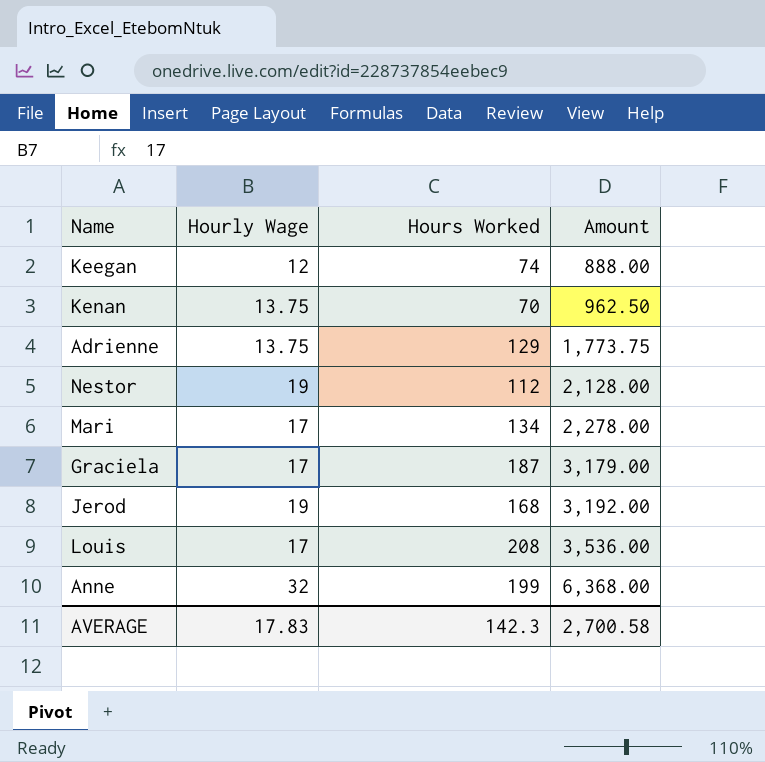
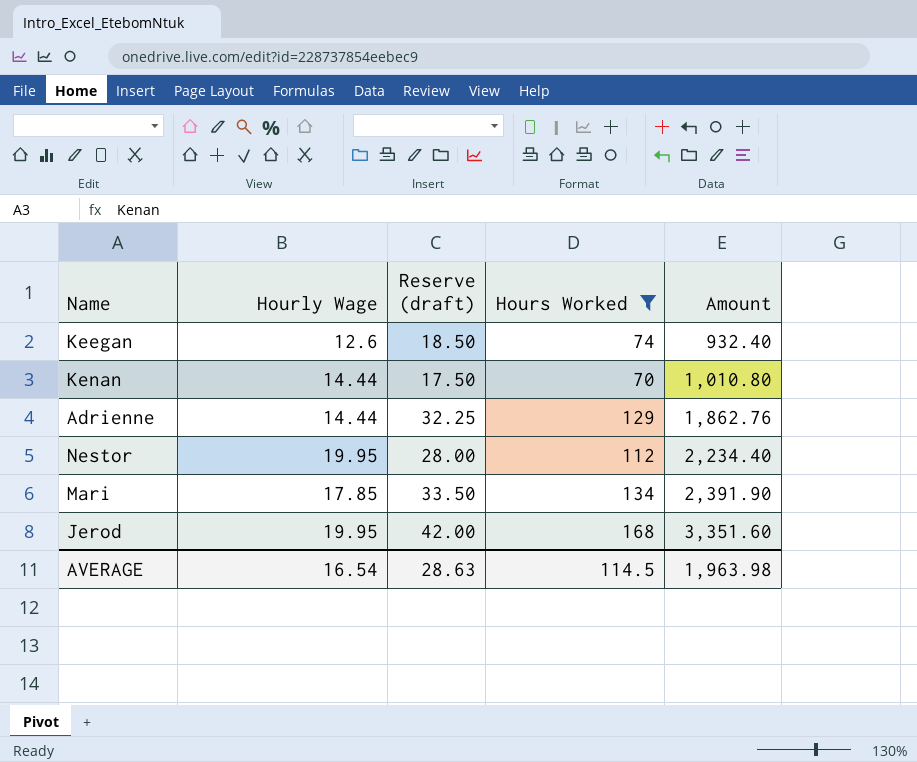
filter: none -> Hours Worked <= 168
column Reserve (draft) | formula: none -> [Hours Worked] * 0.25
Keegan | Hourly Wage: 12 -> 12.6
Keegan | Amount: 888.00 -> 932.40
Kenan | Hourly Wage: 13.75 -> 14.44
Kenan | Amount: 962.50 -> 1,010.80
Adrienne | Hourly Wage: 13.75 -> 14.44
Adrienne | Amount: 1,773.75 -> 1,862.76
Nestor | Hourly Wage: 19 -> 19.95
Nestor | Amount: 2,128.00 -> 2,234.40
Mari | Hourly Wage: 17 -> 17.85
Mari | Amount: 2,278.00 -> 2,391.90
Jerod | Hourly Wage: 19 -> 19.95
Jerod | Amount: 3,192.00 -> 3,351.60
AVERAGE | Hourly Wage: 17.83 -> 16.54
AVERAGE | Hours Worked: 142.3 -> 114.5
AVERAGE | Amount: 2,700.58 -> 1,963.98

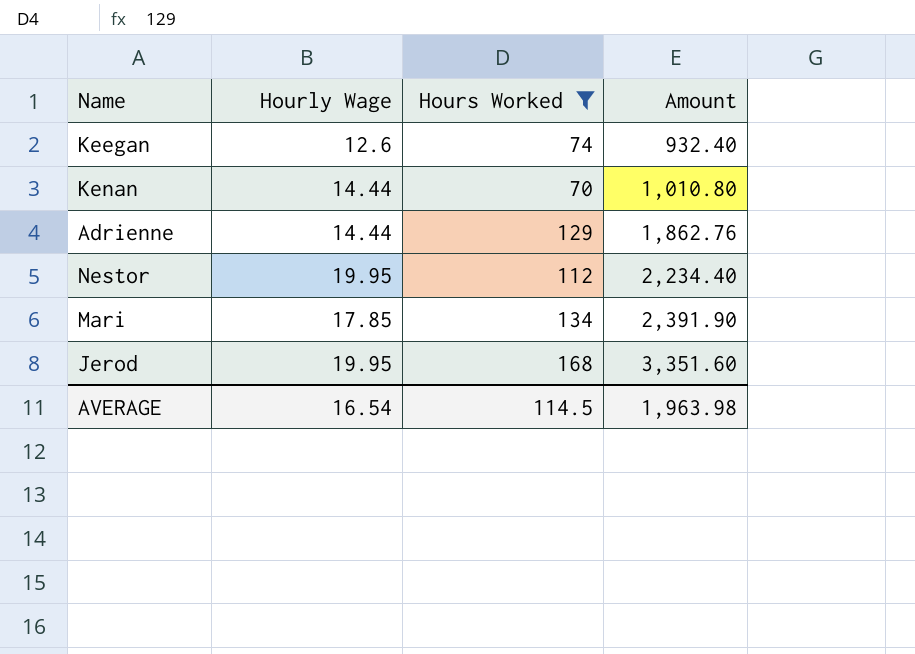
column Reserve (draft) | formula: [Hours Worked] * 0.25 -> none

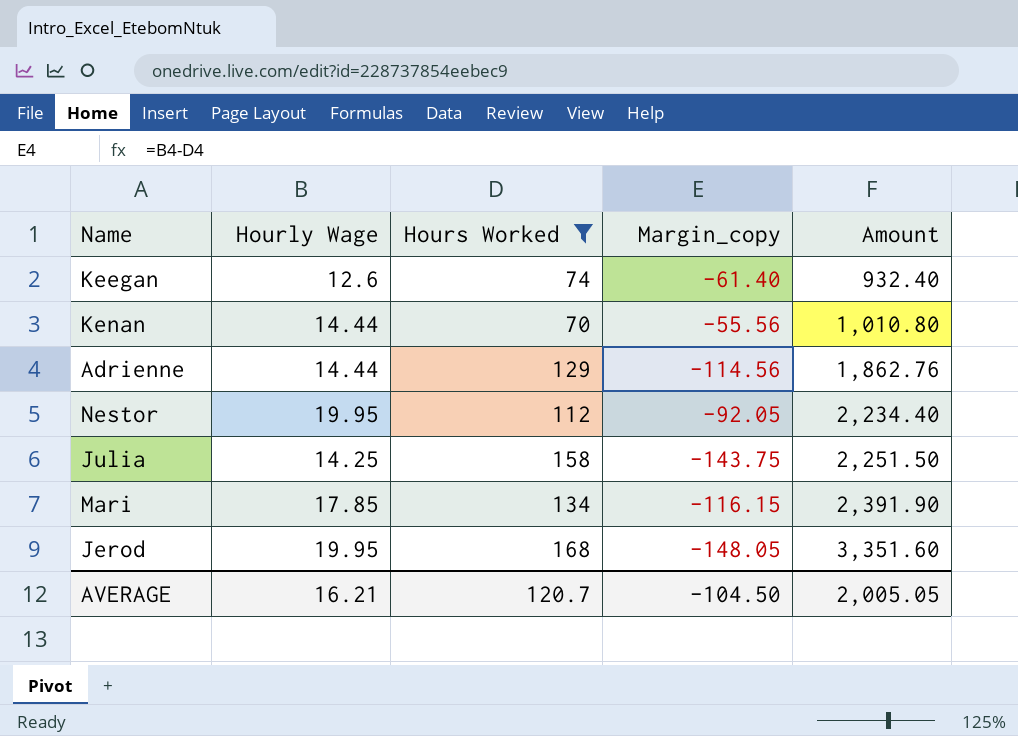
column Margin_copy | formula: none -> [Hourly Wage] - [Hours Worked]
row Julia: none -> 14.25 | 158 | -143.75 | 2,251.50
AVERAGE | Hourly Wage: 16.54 -> 16.21
AVERAGE | Hours Worked: 114.5 -> 120.7
AVERAGE | Amount: 1,963.98 -> 2,005.05

